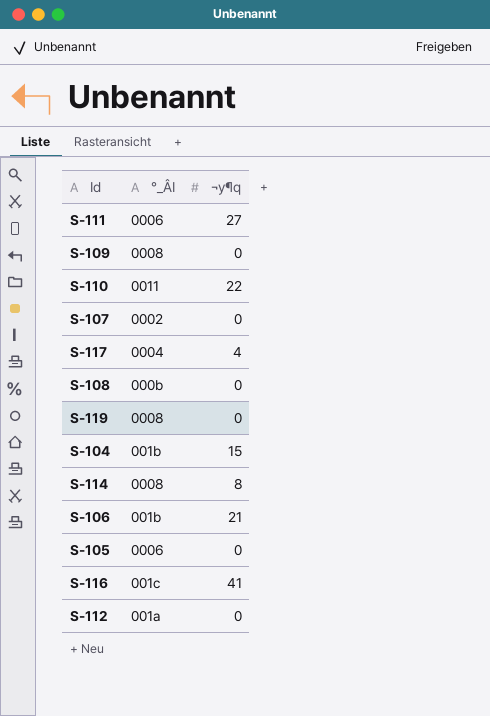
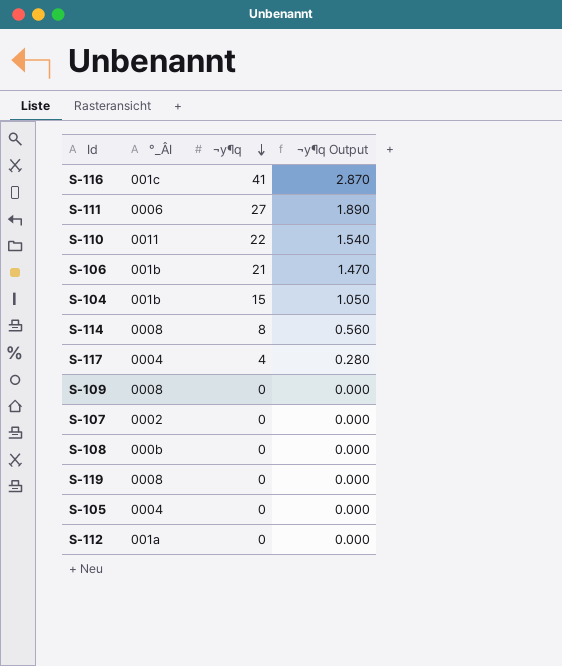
row order: none -> ¬y¶q descending
column ¬y¶q Output | formula: none -> [¬y¶q] * 0.07
S-105 | °_ÂI: 0006 -> 0004

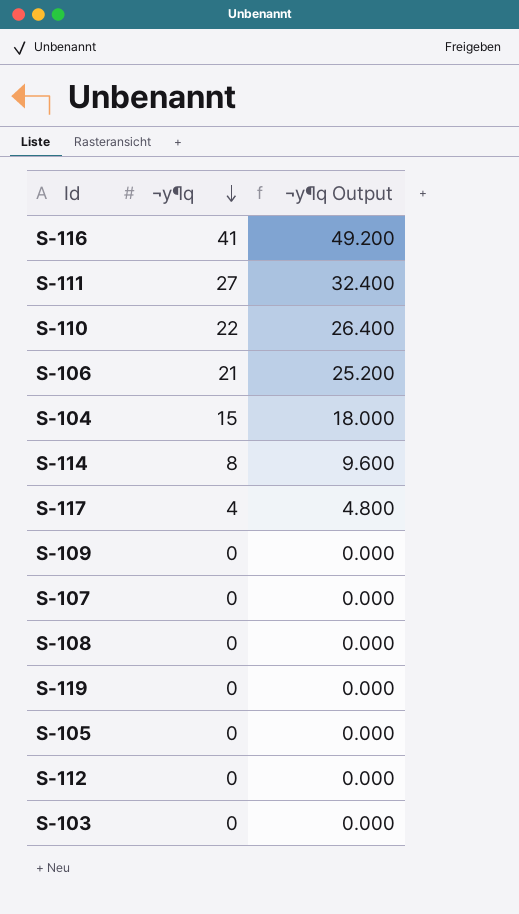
column °_ÂI | position: 2 -> none
column ¬y¶q Output | formula: [¬y¶q] * 0.07 -> [¬y¶q] * 1.2
row S-103: none -> 0 | 0.000

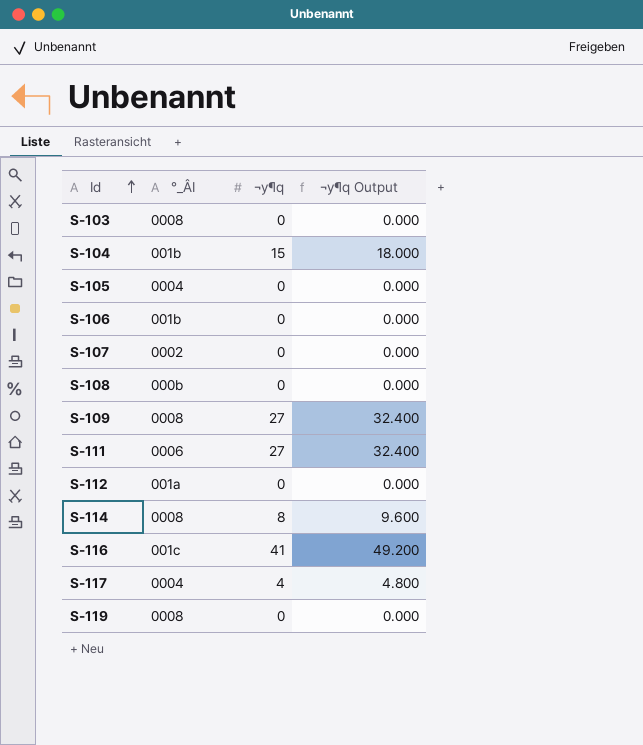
row order: ¬y¶q descending -> Id ascending
column °_ÂI | position: none -> 2
row S-110: 22 | 26.400 -> none
S-106 | ¬y¶q: 21 -> 0
S-106 | ¬y¶q Output: 25.200 -> 0.000
S-109 | ¬y¶q: 0 -> 27
S-109 | ¬y¶q Output: 0.000 -> 32.400

